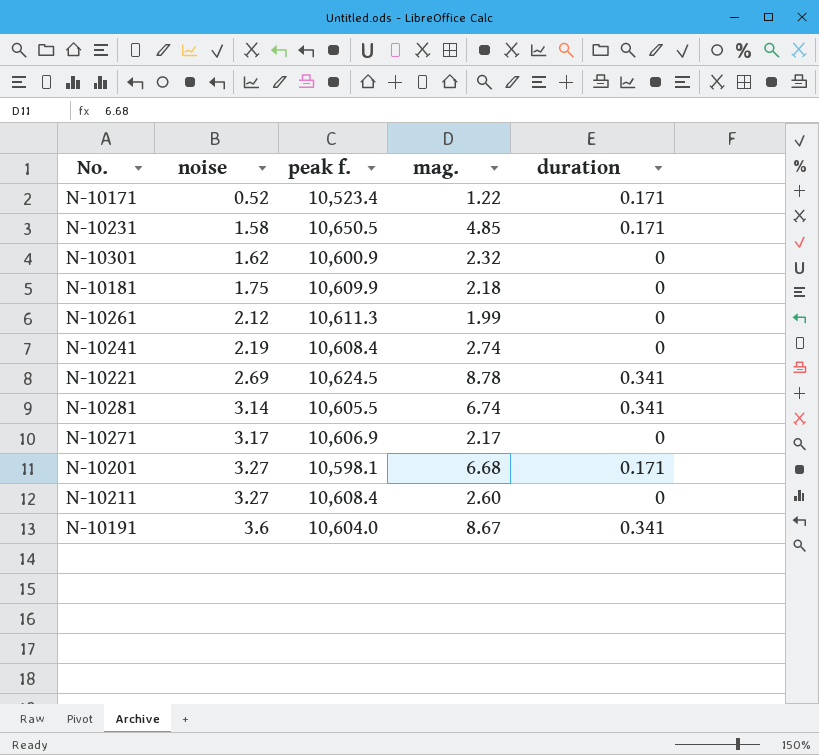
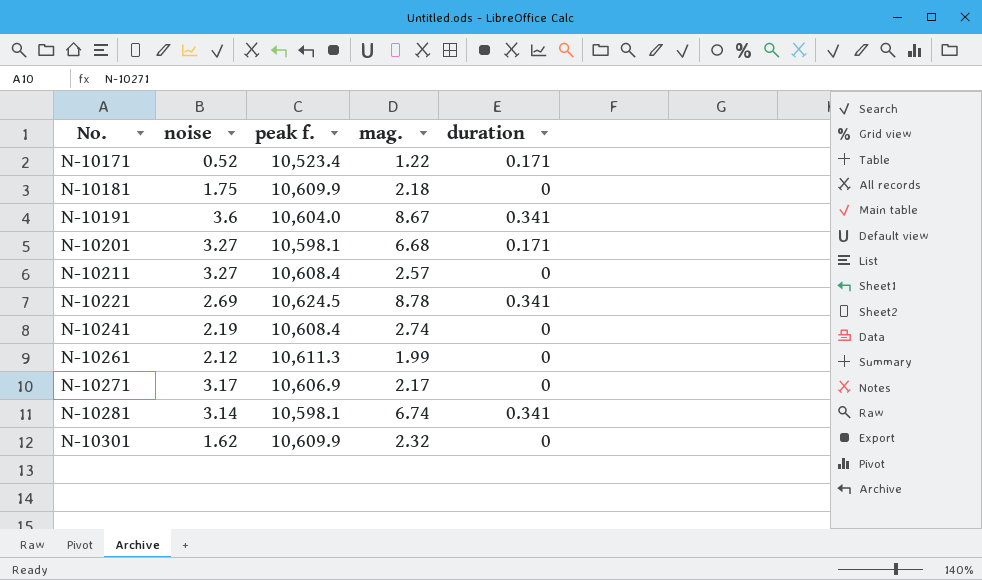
row order: noise ascending -> No. ascending
row N-10231: 1.58 | 10,650.5 | 4.85 | 0.171 -> none
N-10211 | mag.: 2.60 -> 2.57
N-10281 | peak f.: 10,605.5 -> 10,598.1
N-10301 | peak f.: 10,600.9 -> 10,609.9

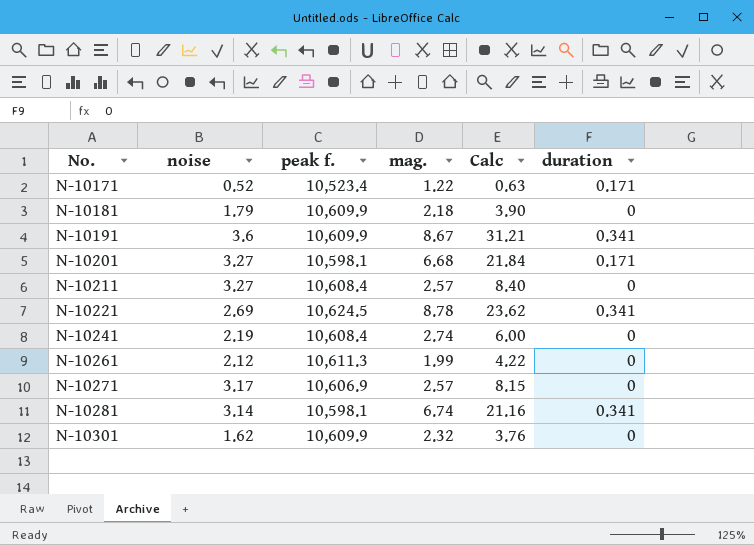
column Calc | formula: none -> [noise] * [mag.]
N-10181 | noise: 1.75 -> 1.79
N-10191 | peak f.: 10,604.0 -> 10,609.9
N-10271 | mag.: 2.17 -> 2.57

